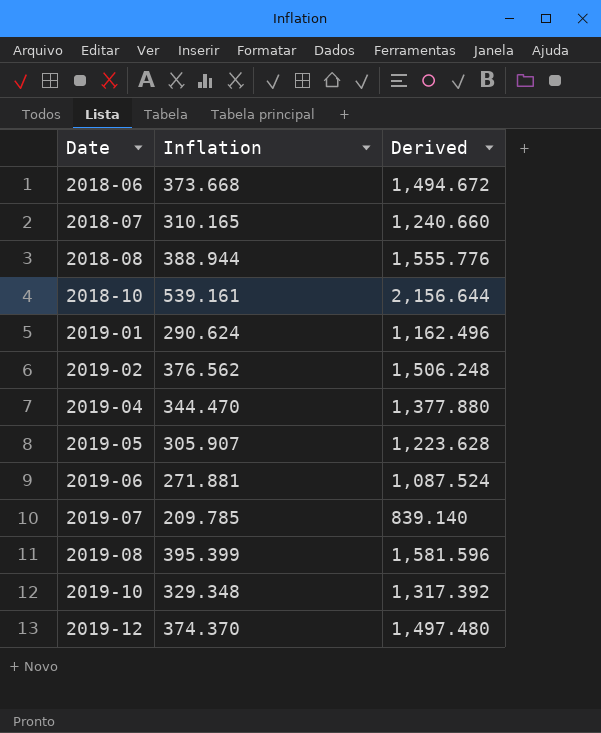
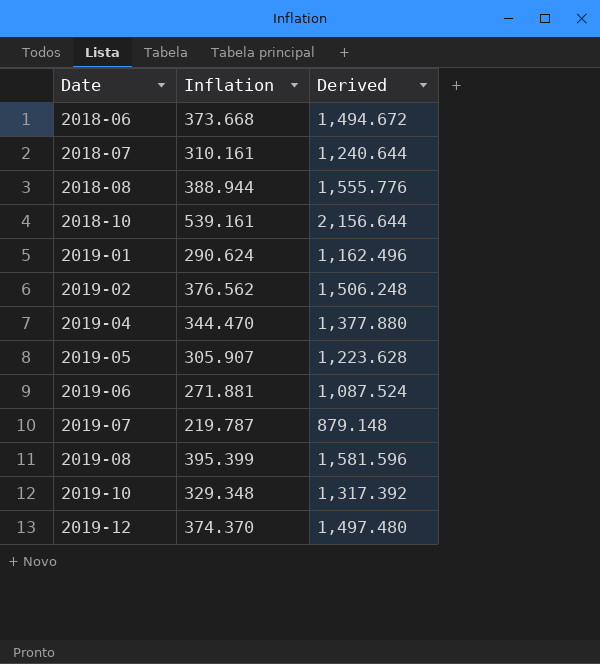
2018-07 | Inflation: 310.165 -> 310.161
2018-07 | Derived: 1,240.660 -> 1,240.644
2019-07 | Inflation: 209.785 -> 219.787
2019-07 | Derived: 839.140 -> 879.148

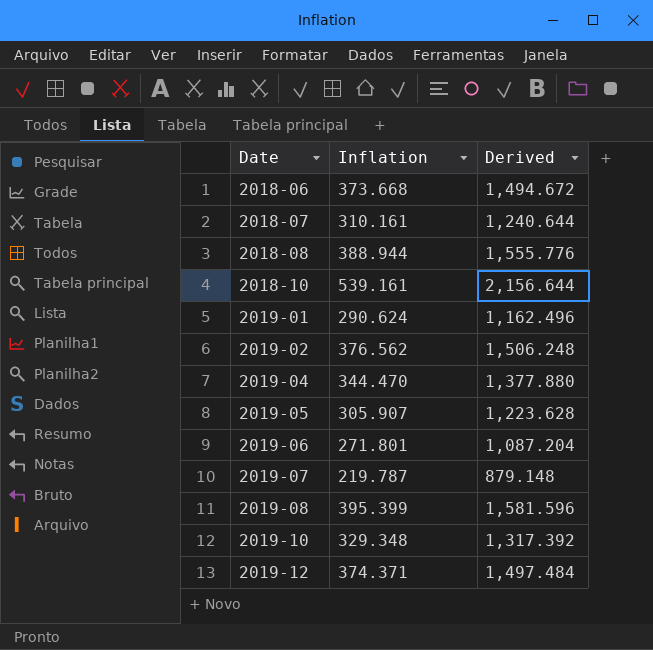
2019-06 | Inflation: 271.881 -> 271.801
2019-06 | Derived: 1,087.524 -> 1,087.204
2019-12 | Inflation: 374.370 -> 374.371
2019-12 | Derived: 1,497.480 -> 1,497.484

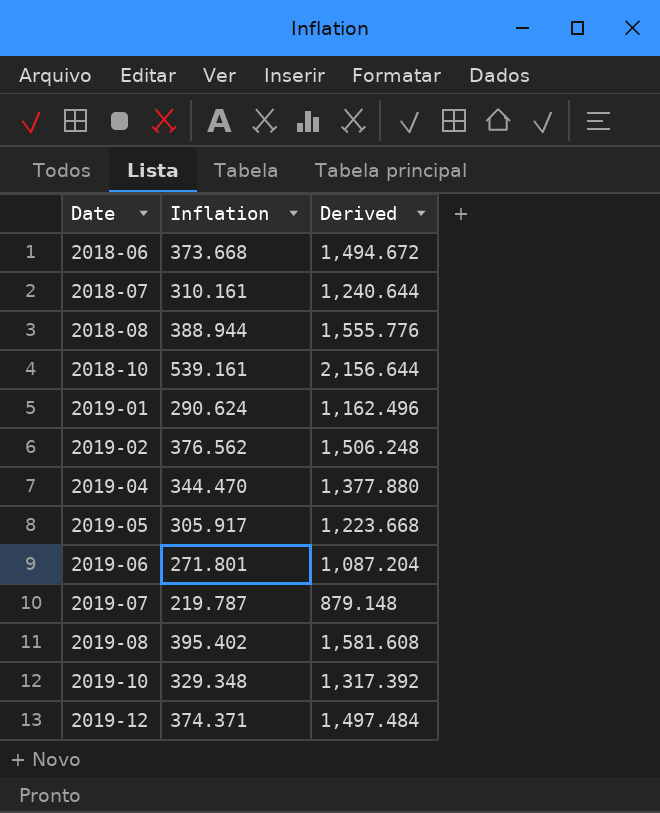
2019-05 | Inflation: 305.907 -> 305.917
2019-05 | Derived: 1,223.628 -> 1,223.668
2019-08 | Inflation: 395.399 -> 395.402
2019-08 | Derived: 1,581.596 -> 1,581.608

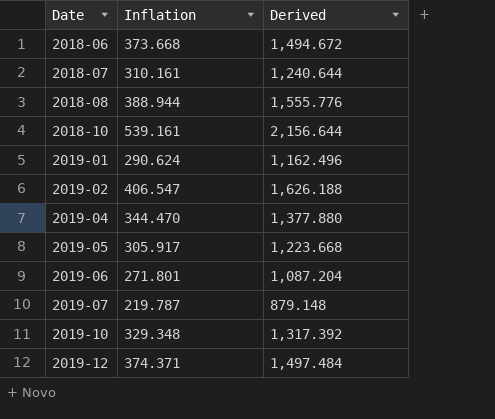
row 2019-08: 395.402 | 1,581.608 -> none
2019-02 | Inflation: 376.562 -> 406.547
2019-02 | Derived: 1,506.248 -> 1,626.188

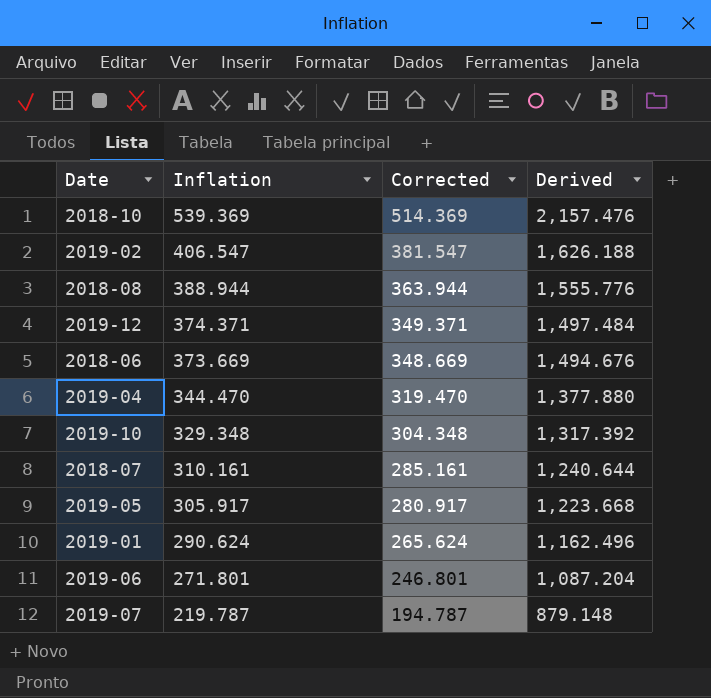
row order: Date ascending -> Inflation descending
column Corrected | formula: none -> [Inflation] - 25
2018-10 | Inflation: 539.161 -> 539.369
2018-10 | Derived: 2,156.644 -> 2,157.476
2018-06 | Inflation: 373.668 -> 373.669
2018-06 | Derived: 1,494.672 -> 1,494.676

